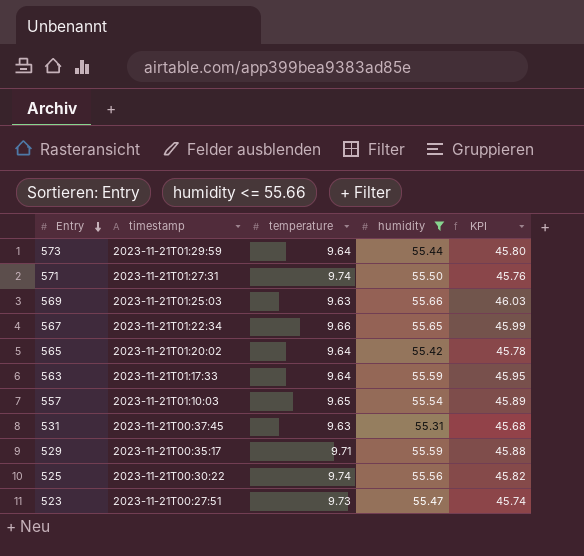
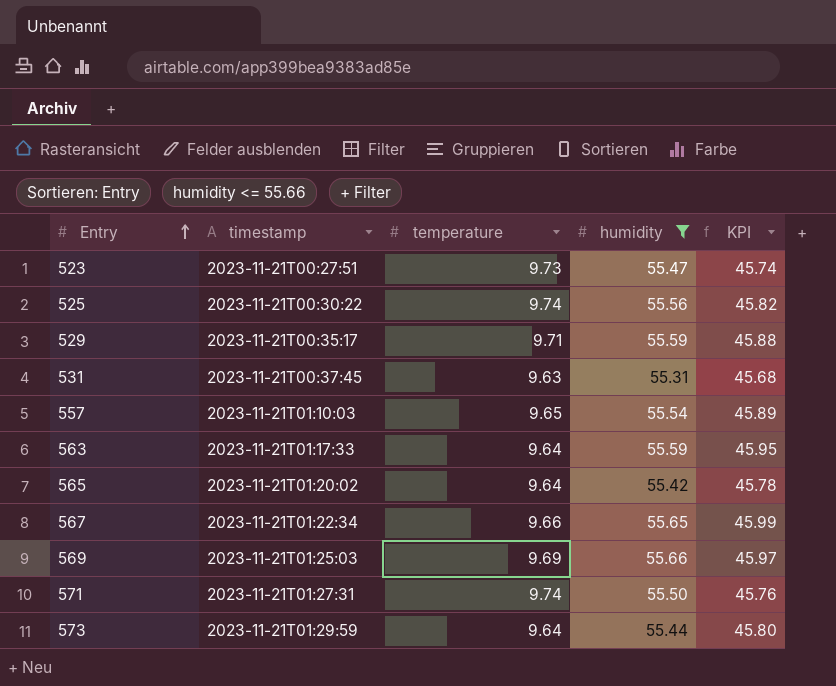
row order: Entry descending -> Entry ascending
569 | temperature: 9.63 -> 9.69
569 | KPI: 46.03 -> 45.97

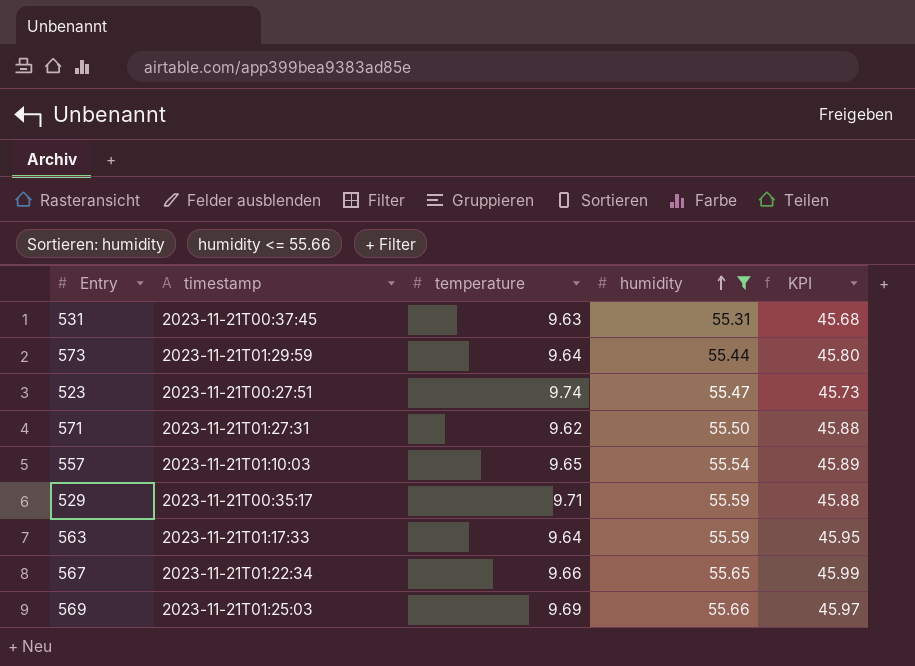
row order: Entry ascending -> humidity ascending
row 525: 2023-11-21T00:30:22 | 9.74 | 55.56 | 45.82 -> none
row 565: 2023-11-21T01:20:02 | 9.64 | 55.42 | 45.78 -> none
523 | temperature: 9.73 -> 9.74
523 | KPI: 45.74 -> 45.73
571 | temperature: 9.74 -> 9.62
571 | KPI: 45.76 -> 45.88

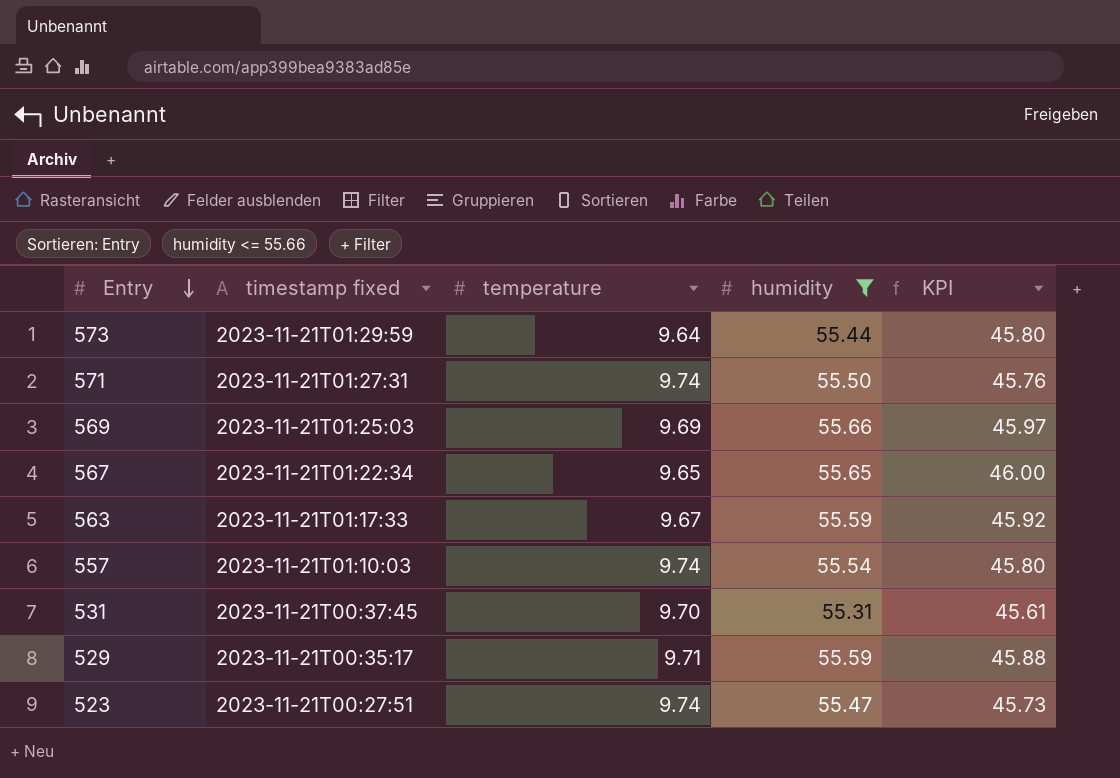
row order: humidity ascending -> Entry descending
column name: timestamp -> timestamp fixed
571 | temperature: 9.62 -> 9.74
571 | KPI: 45.88 -> 45.76
567 | temperature: 9.66 -> 9.65
567 | KPI: 45.99 -> 46.00
563 | temperature: 9.64 -> 9.67
563 | KPI: 45.95 -> 45.92
557 | temperature: 9.65 -> 9.74
557 | KPI: 45.89 -> 45.80
531 | temperature: 9.63 -> 9.70
531 | KPI: 45.68 -> 45.61

